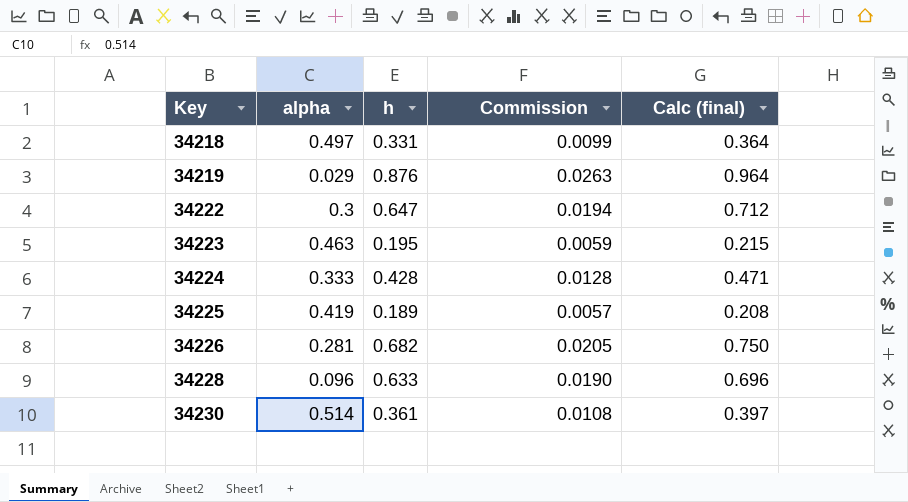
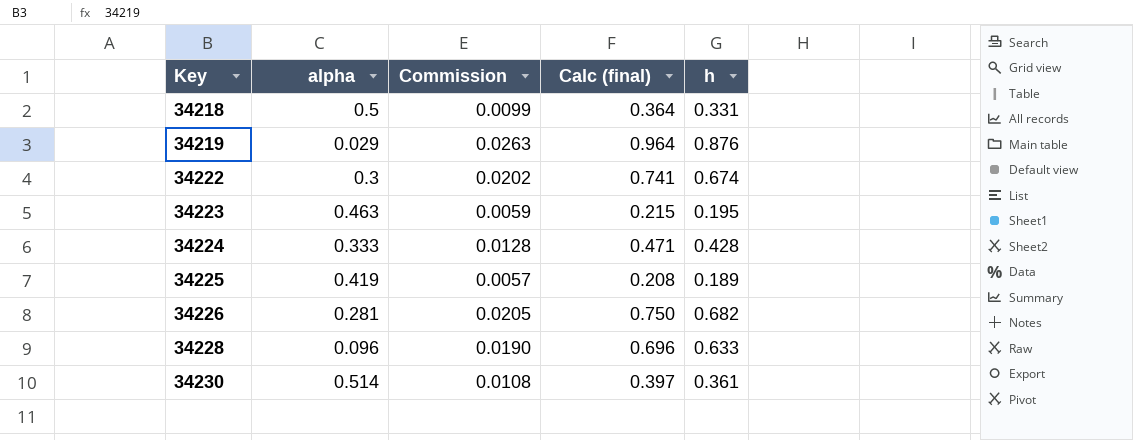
column h | position: 3 -> 5
34218 | alpha: 0.497 -> 0.5
34222 | Commission: 0.0194 -> 0.0202
34222 | Calc (final): 0.712 -> 0.741
34222 | h: 0.647 -> 0.674

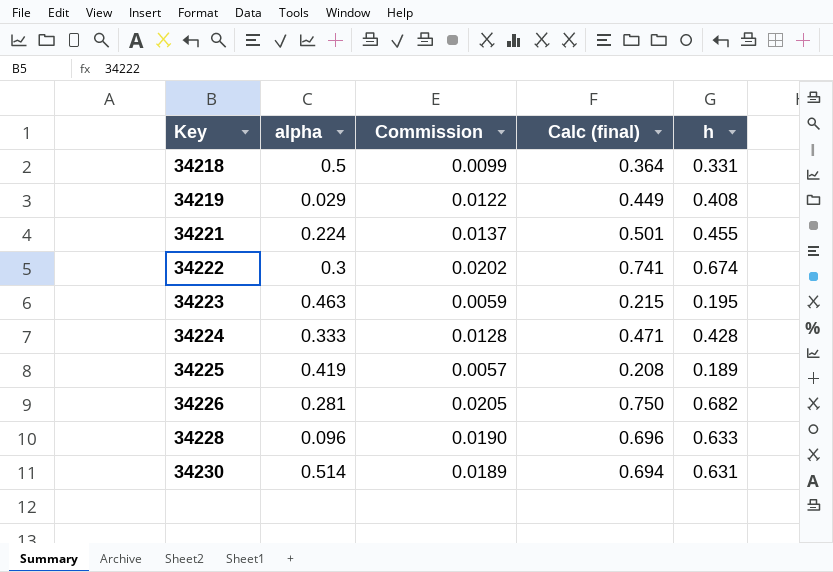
34219 | Commission: 0.0263 -> 0.0122
34219 | Calc (final): 0.964 -> 0.449
34219 | h: 0.876 -> 0.408
row 34221: none -> 0.224 | 0.0137 | 0.501 | 0.455
34230 | Commission: 0.0108 -> 0.0189
34230 | Calc (final): 0.397 -> 0.694
34230 | h: 0.361 -> 0.631

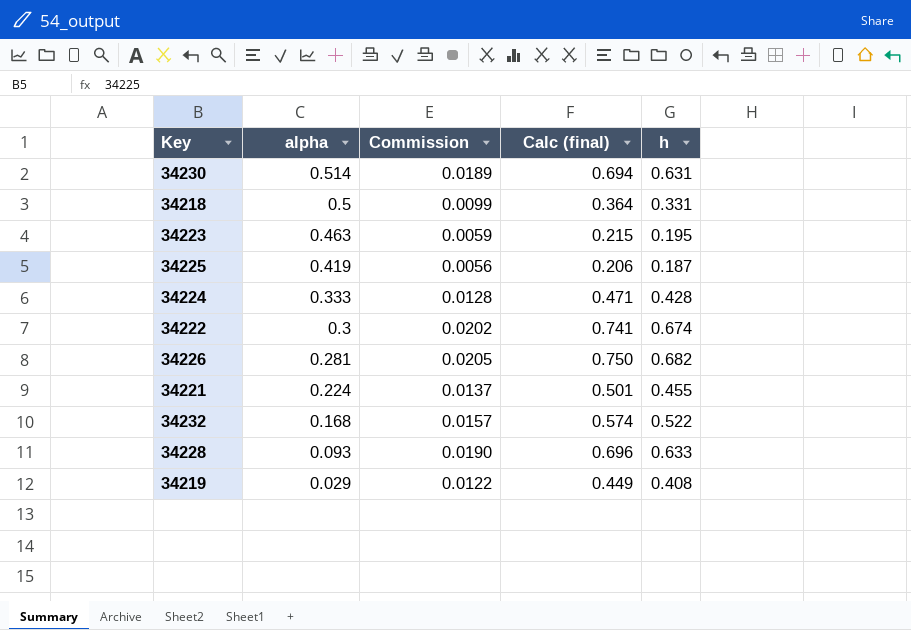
row order: Key ascending -> alpha descending
34225 | Commission: 0.0057 -> 0.0056
34225 | Calc (final): 0.208 -> 0.206
34225 | h: 0.189 -> 0.187
row 34232: none -> 0.168 | 0.0157 | 0.574 | 0.522
34228 | alpha: 0.096 -> 0.093

